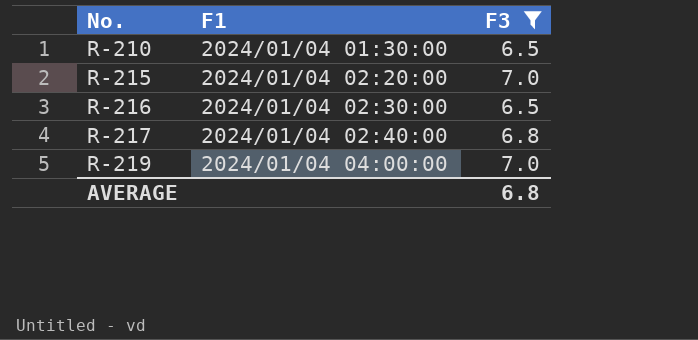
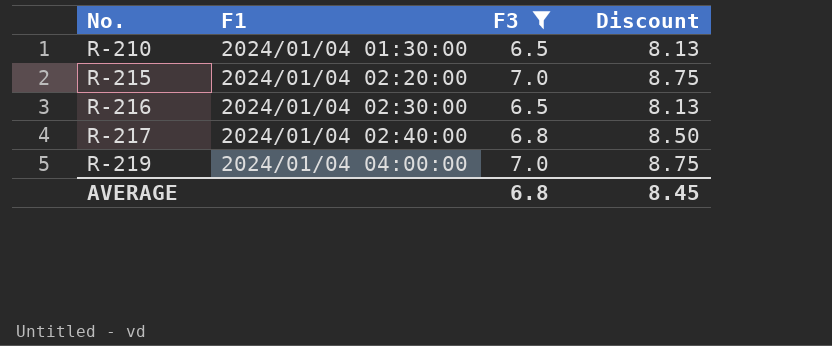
column Discount | formula: none -> [F3] * 1.25

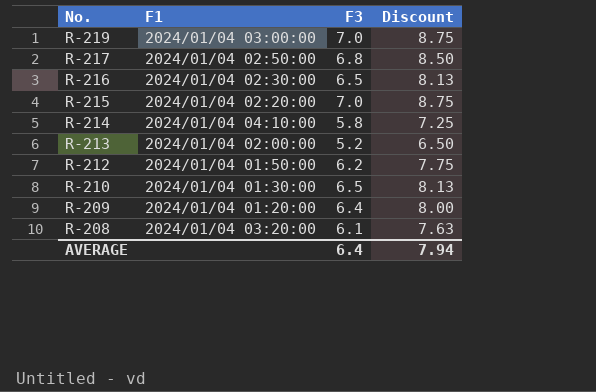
filter: F3 >= 6.5 -> none
row order: No. ascending -> No. descending
R-219 | F1: 2024/01/04 04:00:00 -> 2024/01/04 03:00:00
R-217 | F1: 2024/01/04 02:40:00 -> 2024/01/04 02:50:00
AVERAGE | F3: 6.8 -> 6.4
AVERAGE | Discount: 8.45 -> 7.94

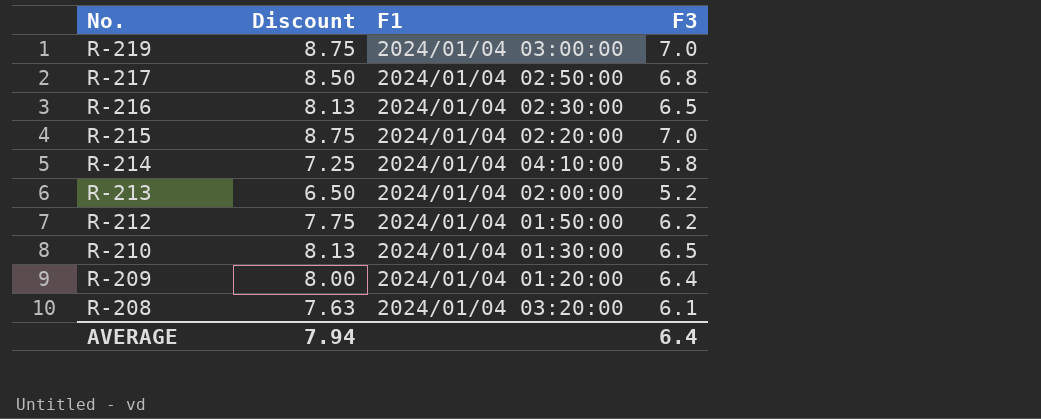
column Discount | position: 4 -> 2

